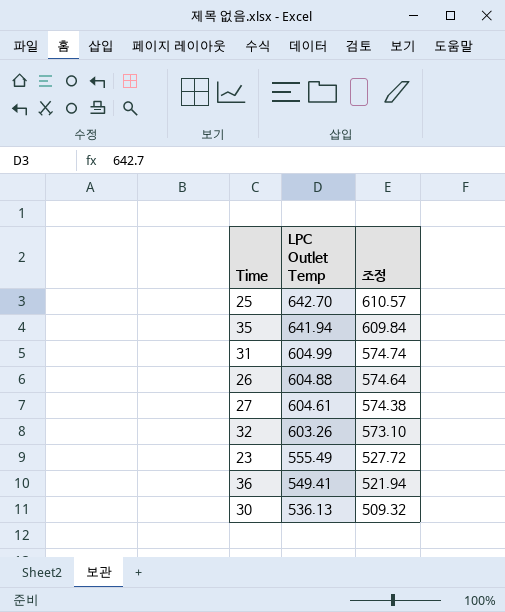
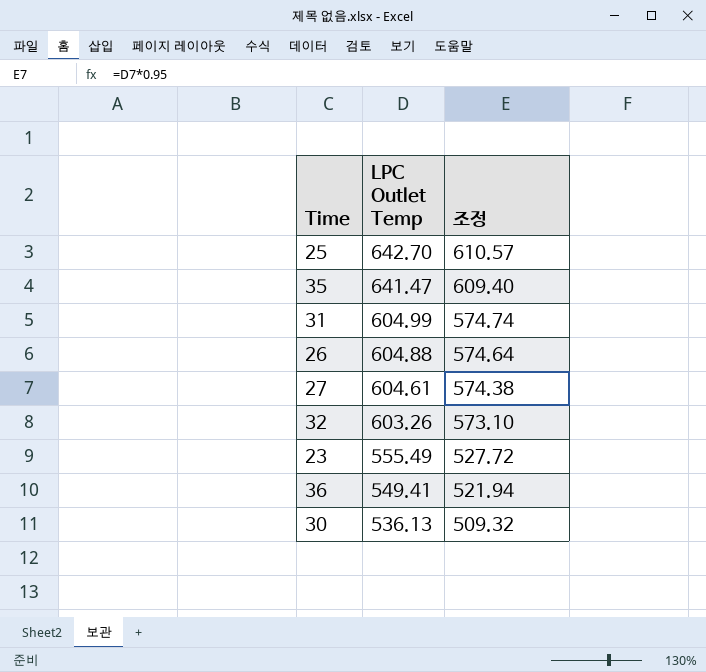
35 | LPC Outlet Temp: 641.94 -> 641.47
35 | 조정: 609.84 -> 609.40

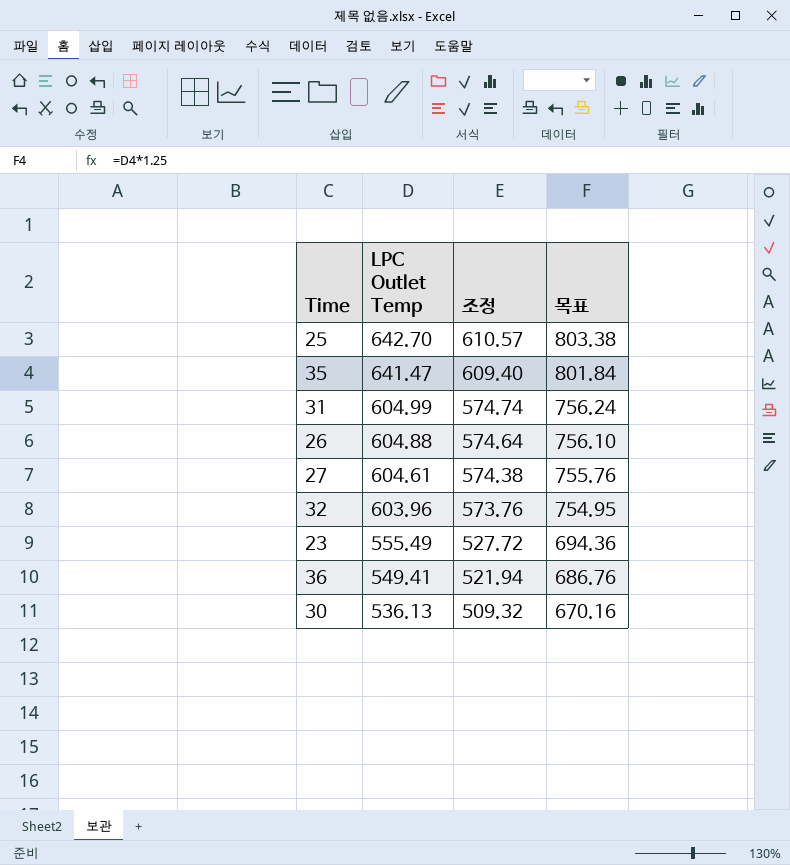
column 목표 | formula: none -> [LPC Outlet Temp] * 1.25
32 | LPC Outlet Temp: 603.26 -> 603.96
32 | 조정: 573.10 -> 573.76

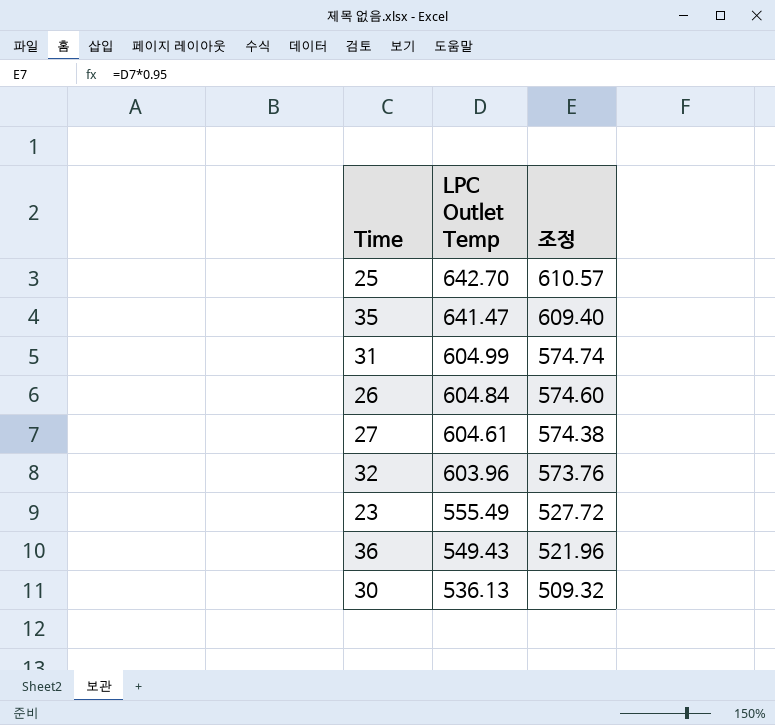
column 목표 | formula: [LPC Outlet Temp] * 1.25 -> none
26 | LPC Outlet Temp: 604.88 -> 604.84
26 | 조정: 574.64 -> 574.60
36 | LPC Outlet Temp: 549.41 -> 549.43
36 | 조정: 521.94 -> 521.96

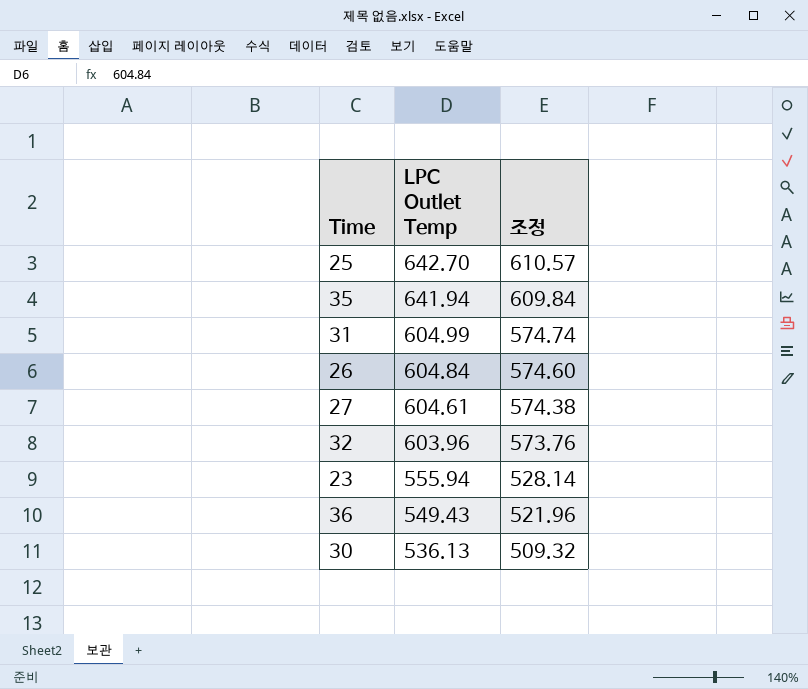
35 | LPC Outlet Temp: 641.47 -> 641.94
35 | 조정: 609.40 -> 609.84
23 | LPC Outlet Temp: 555.49 -> 555.94
23 | 조정: 527.72 -> 528.14

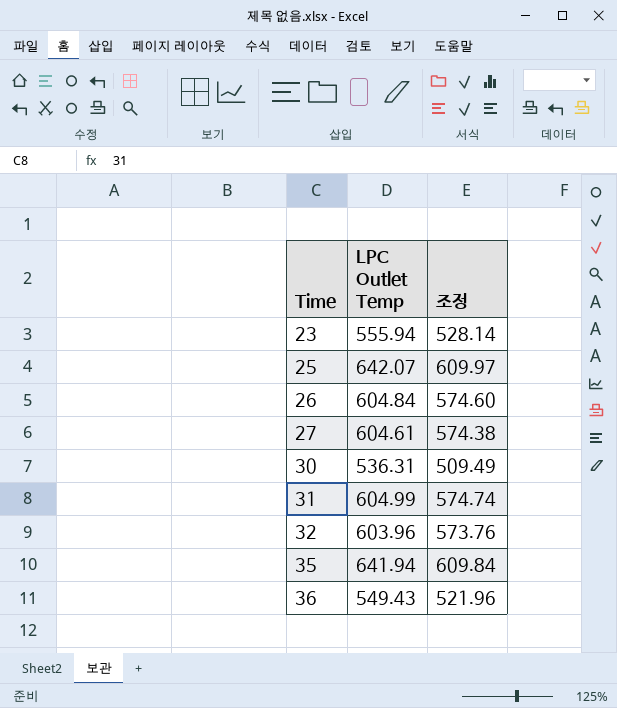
row order: LPC Outlet Temp descending -> Time ascending
25 | LPC Outlet Temp: 642.70 -> 642.07
25 | 조정: 610.57 -> 609.97
30 | LPC Outlet Temp: 536.13 -> 536.31
30 | 조정: 509.32 -> 509.49

